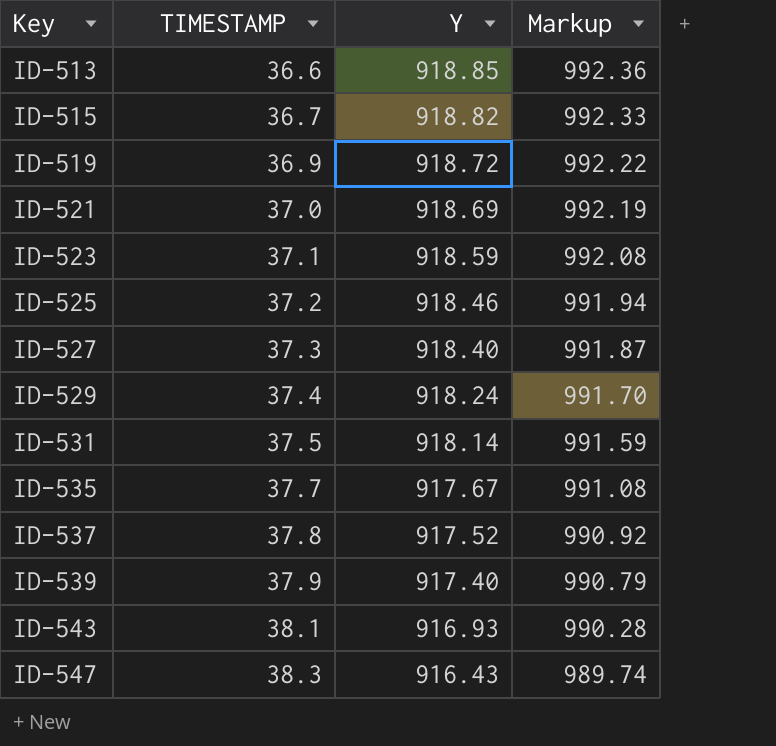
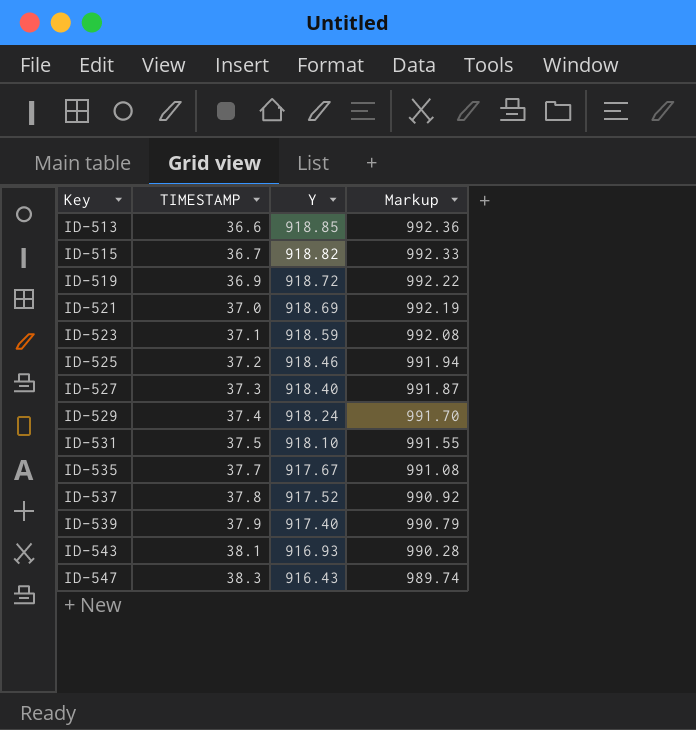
ID-531 | Y: 918.14 -> 918.10
ID-531 | Markup: 991.59 -> 991.55

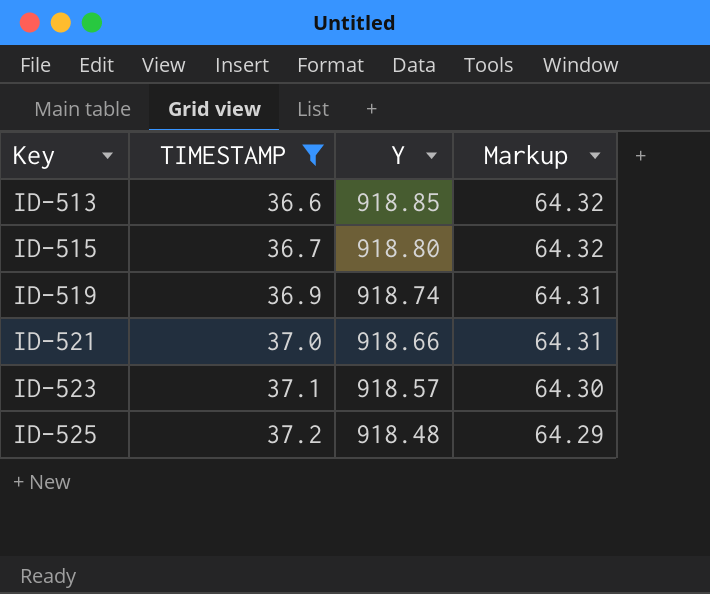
filter: none -> TIMESTAMP <= 37.2
column Markup | formula: [Y] * 1.08 -> [Y] * 0.07
ID-515 | Y: 918.82 -> 918.80
ID-519 | Y: 918.72 -> 918.74
ID-521 | Y: 918.69 -> 918.66
ID-523 | Y: 918.59 -> 918.57
ID-525 | Y: 918.46 -> 918.48

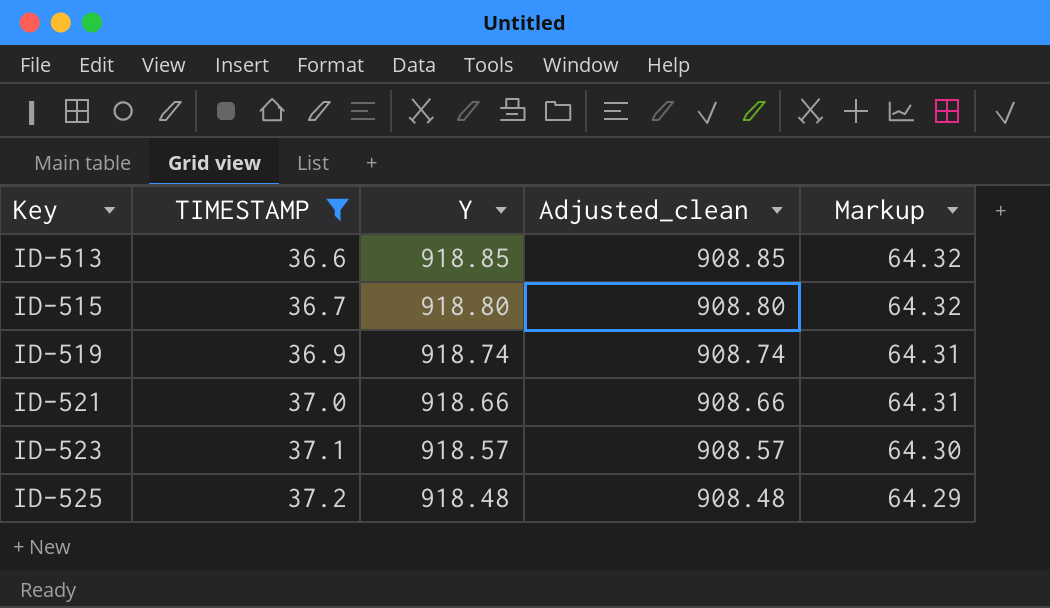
column Adjusted_clean | formula: none -> [Y] - 10

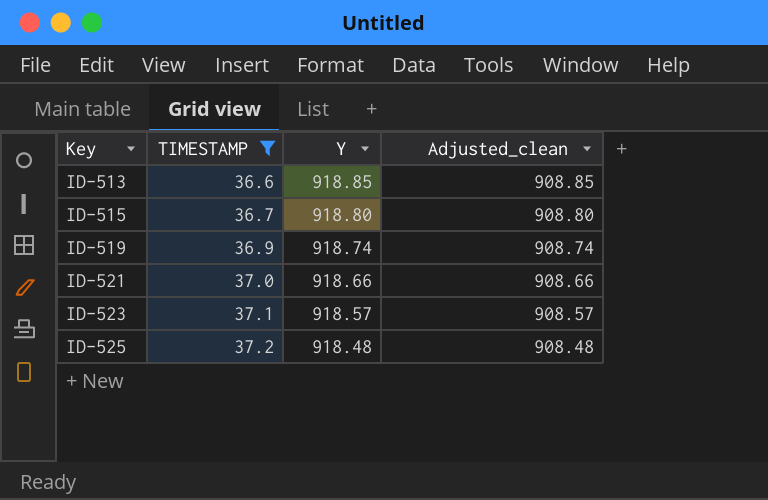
column Markup | formula: [Y] * 0.07 -> none

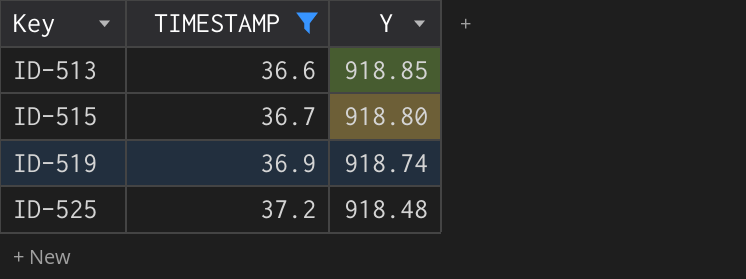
column Adjusted_clean | formula: [Y] - 10 -> none
row ID-521: 37.0 | 918.66 | 908.66 -> none
row ID-523: 37.1 | 918.57 | 908.57 -> none

